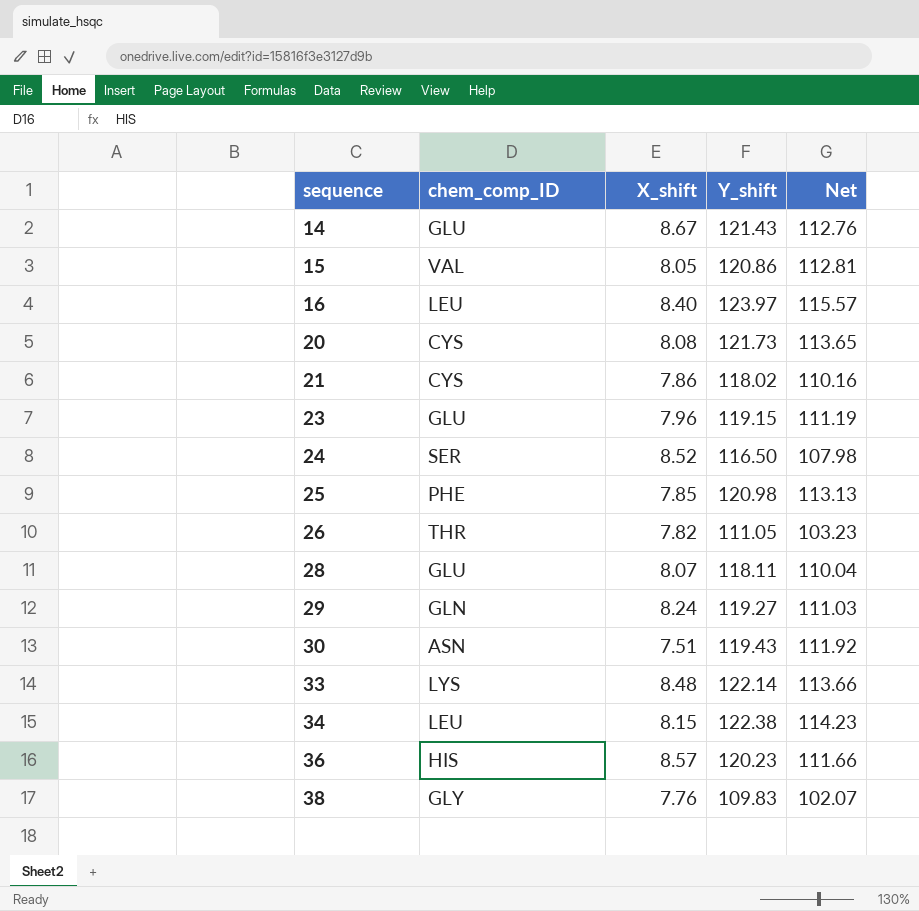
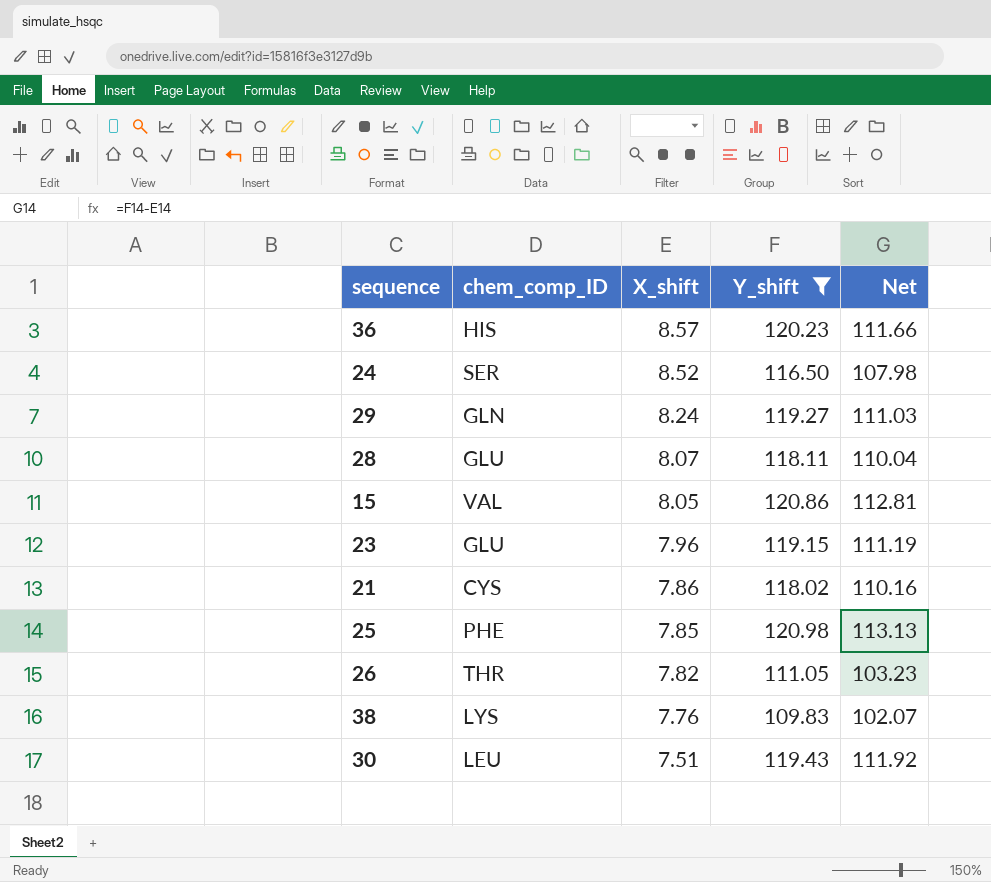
filter: none -> Y_shift <= 120.98
row order: sequence ascending -> X_shift descending
38 | chem_comp_ID: GLY -> LYS
30 | chem_comp_ID: ASN -> LEU

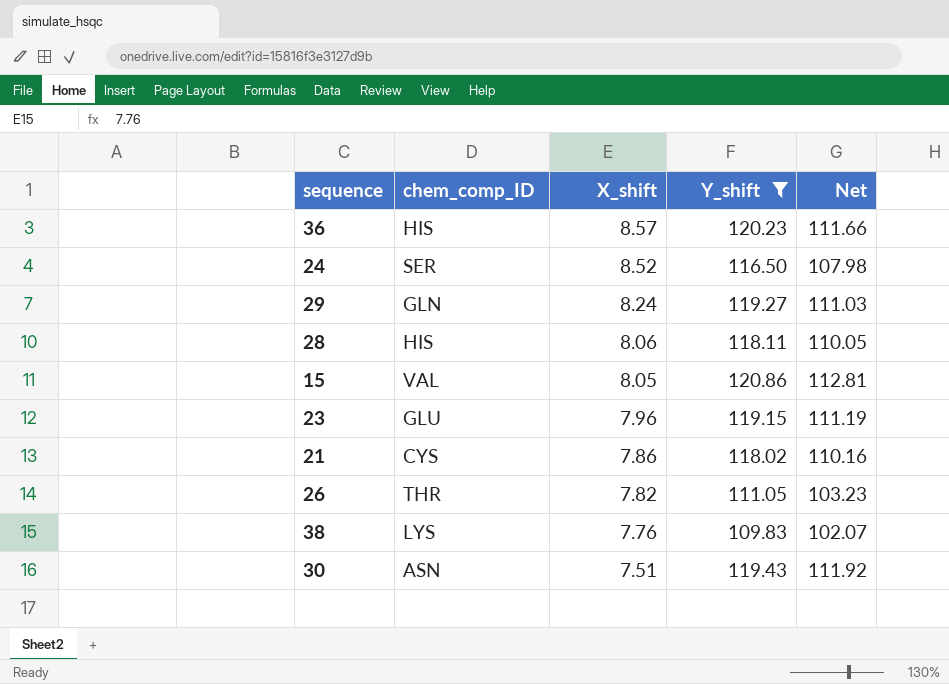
row 25: PHE | 7.85 | 120.98 | 113.13 -> none
28 | chem_comp_ID: GLU -> HIS
28 | X_shift: 8.07 -> 8.06
28 | Net: 110.04 -> 110.05
30 | chem_comp_ID: LEU -> ASN

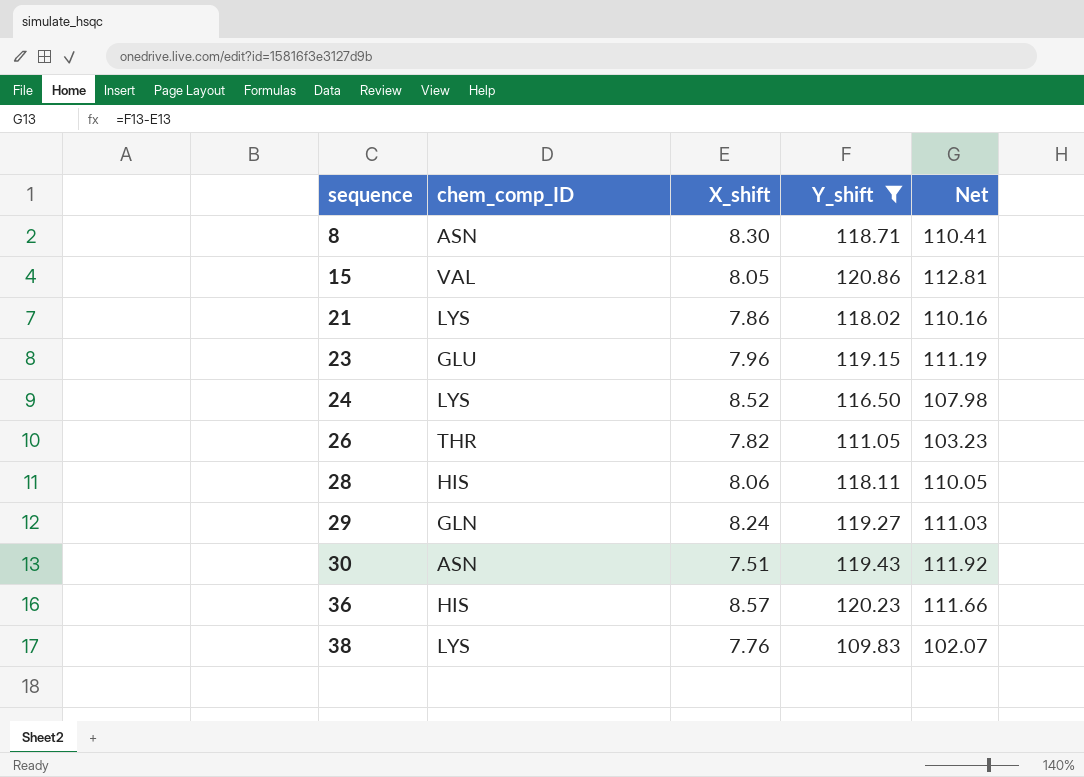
row order: X_shift descending -> sequence ascending
row 8: none -> ASN | 8.30 | 118.71 | 110.41
21 | chem_comp_ID: CYS -> LYS
24 | chem_comp_ID: SER -> LYS

